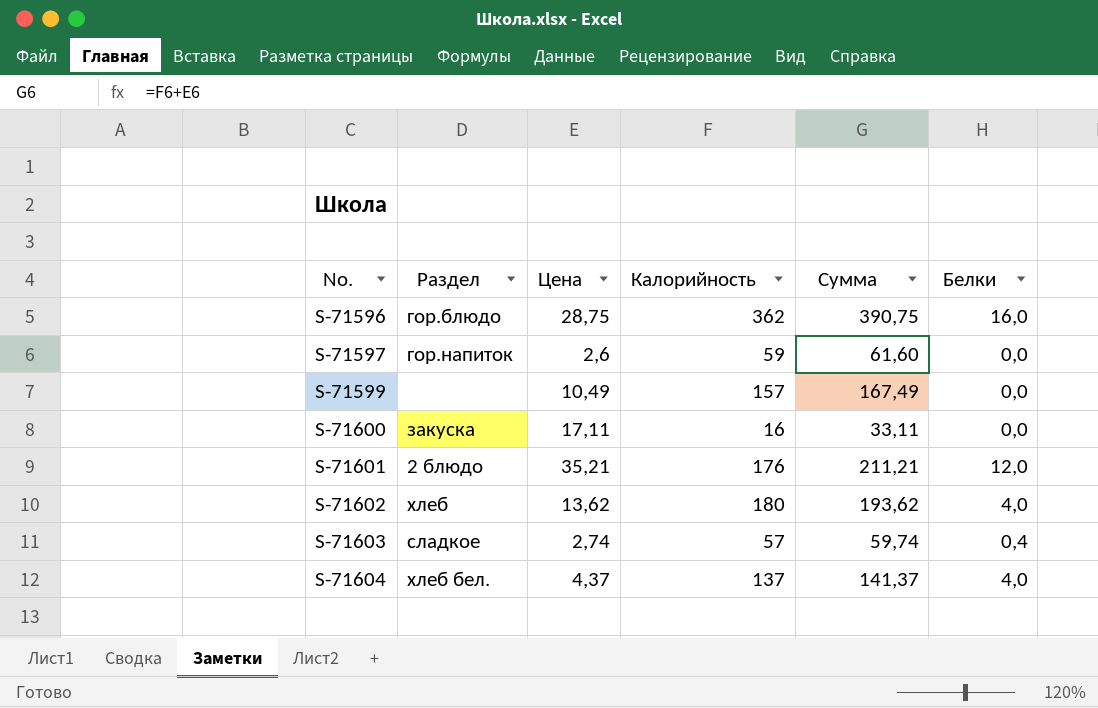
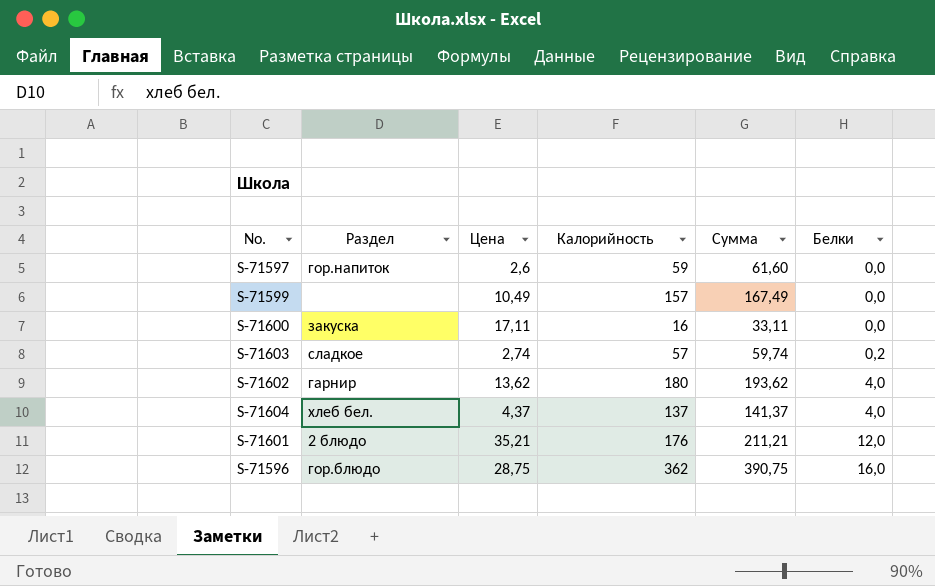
row order: No. ascending -> Белки ascending
S-71603 | Белки: 0,4 -> 0,2
S-71602 | Раздел: хлеб -> гарнир

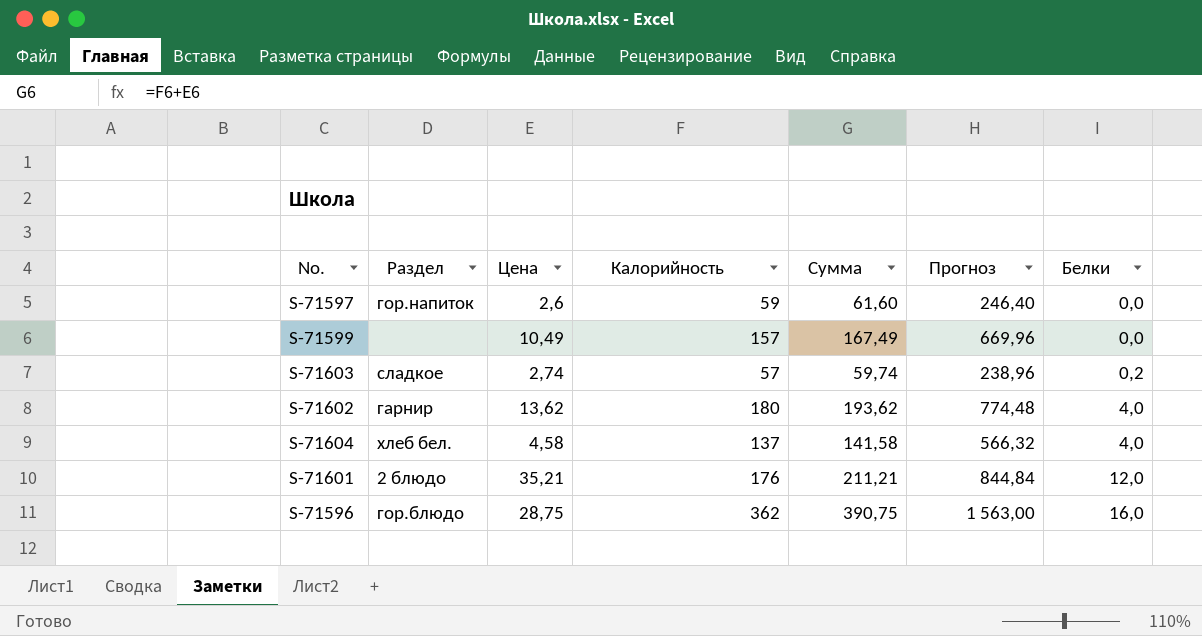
column Прогноз | formula: none -> [Сумма] * 4
row S-71600: закуска | 17,11 | 16 | 33,11 | 0,0 -> none
S-71604 | Цена: 4,37 -> 4,58
S-71604 | Сумма: 141,37 -> 141,58

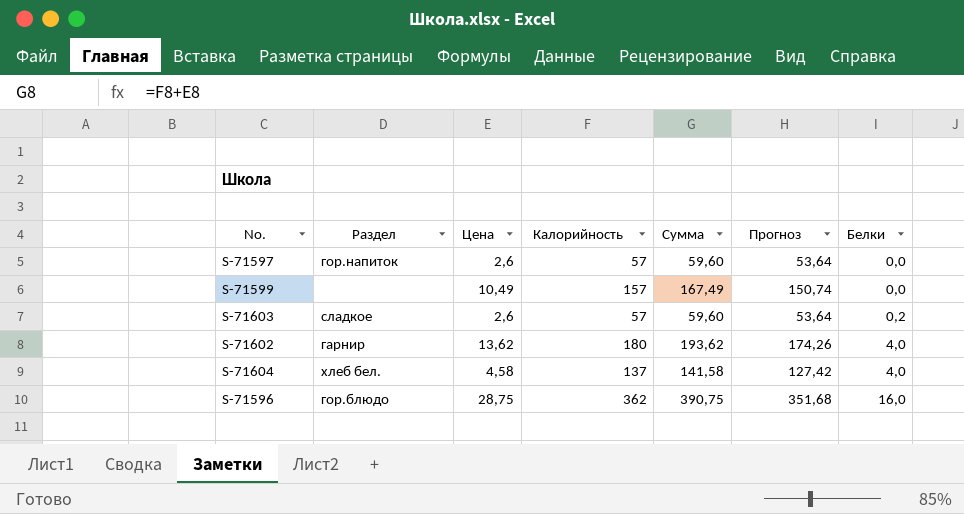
column Прогноз | formula: [Сумма] * 4 -> [Сумма] * 0,9
row S-71601: 2 блюдо | 35,21 | 176 | 211,21 | 844,84 | 12,0 -> none
S-71597 | Калорийность: 59 -> 57
S-71597 | Сумма: 61,60 -> 59,60
S-71603 | Цена: 2,74 -> 2,6
S-71603 | Сумма: 59,74 -> 59,60

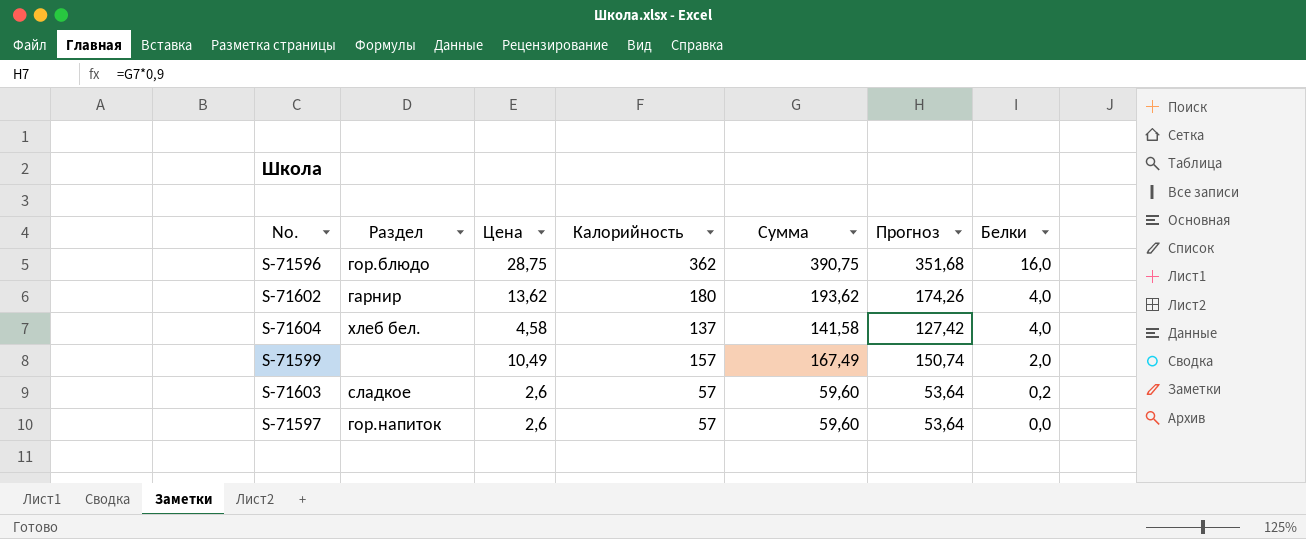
row order: Белки ascending -> Белки descending
S-71599 | Белки: 0,0 -> 2,0

